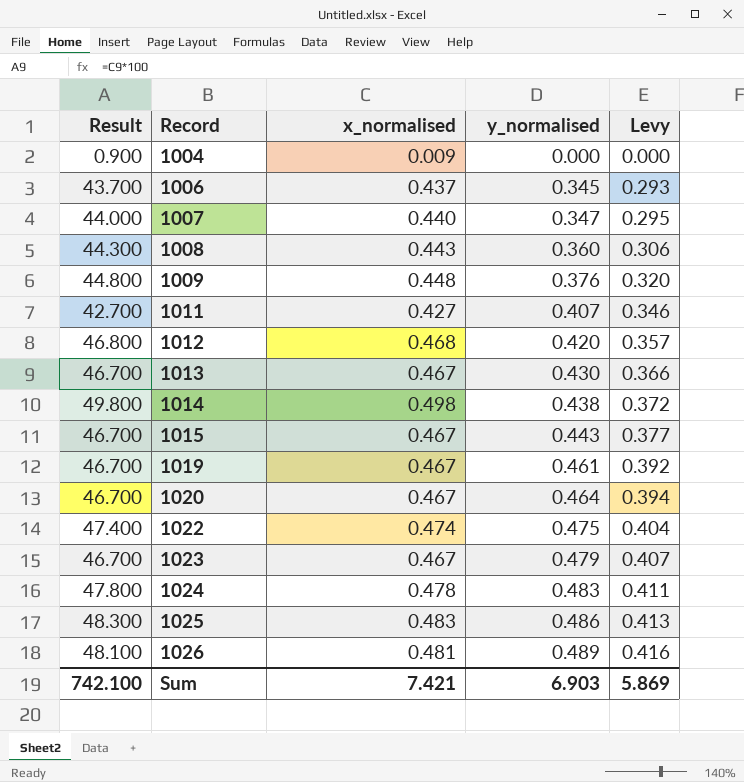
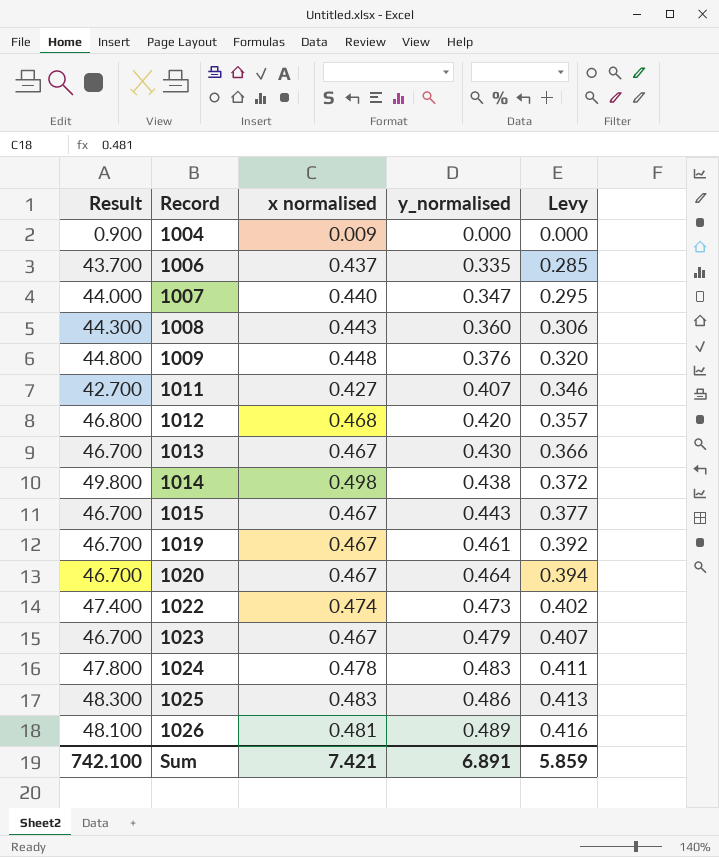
column name: x_normalised -> x normalised
1006 | y_normalised: 0.345 -> 0.335
1006 | Levy: 0.293 -> 0.285
1022 | y_normalised: 0.475 -> 0.473
1022 | Levy: 0.404 -> 0.402
Sum | y_normalised: 6.903 -> 6.891
Sum | Levy: 5.869 -> 5.859

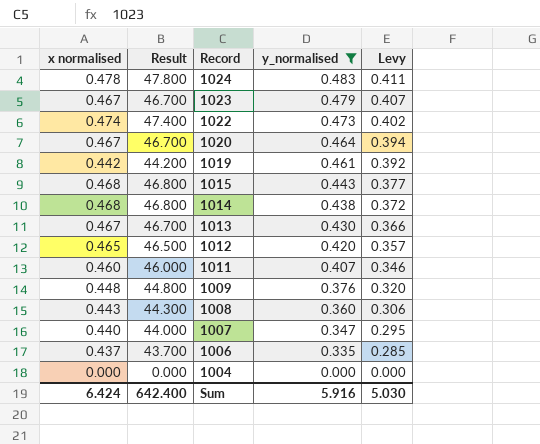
filter: none -> y_normalised <= 0.483
row order: Record ascending -> Record descending
column x normalised | position: 3 -> 1
1019 | x normalised: 0.467 -> 0.442
1019 | Result: 46.700 -> 44.200
1015 | x normalised: 0.467 -> 0.468
1015 | Result: 46.700 -> 46.800
1014 | x normalised: 0.498 -> 0.468
1014 | Result: 49.800 -> 46.800
1012 | x normalised: 0.468 -> 0.465
1012 | Result: 46.800 -> 46.500
1011 | x normalised: 0.427 -> 0.460
1011 | Result: 42.700 -> 46.000
1004 | x normalised: 0.009 -> 0.000
1004 | Result: 0.900 -> 0.000
Sum | x normalised: 7.421 -> 6.424
Sum | Result: 742.100 -> 642.400
Sum | y_normalised: 6.891 -> 5.916
Sum | Levy: 5.859 -> 5.030

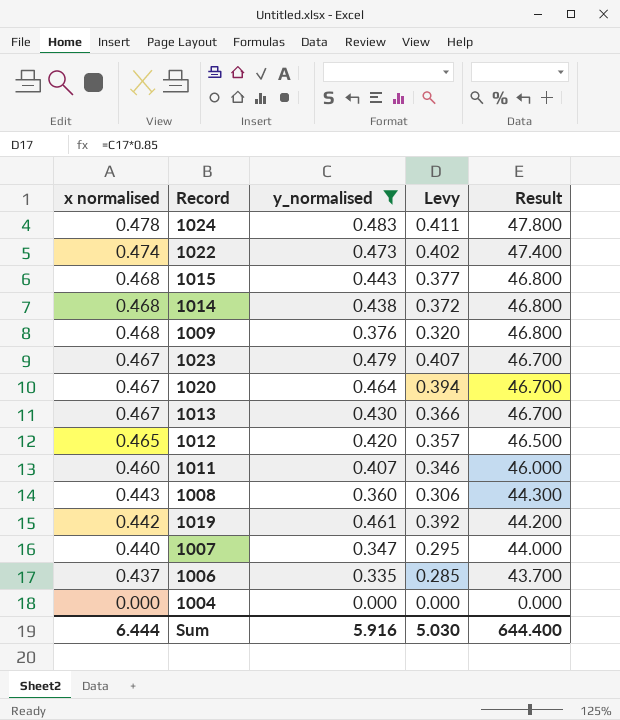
row order: Record descending -> x normalised descending
column Result | position: 2 -> 5
1009 | x normalised: 0.448 -> 0.468
1009 | Result: 44.800 -> 46.800
Sum | x normalised: 6.424 -> 6.444
Sum | Result: 642.400 -> 644.400

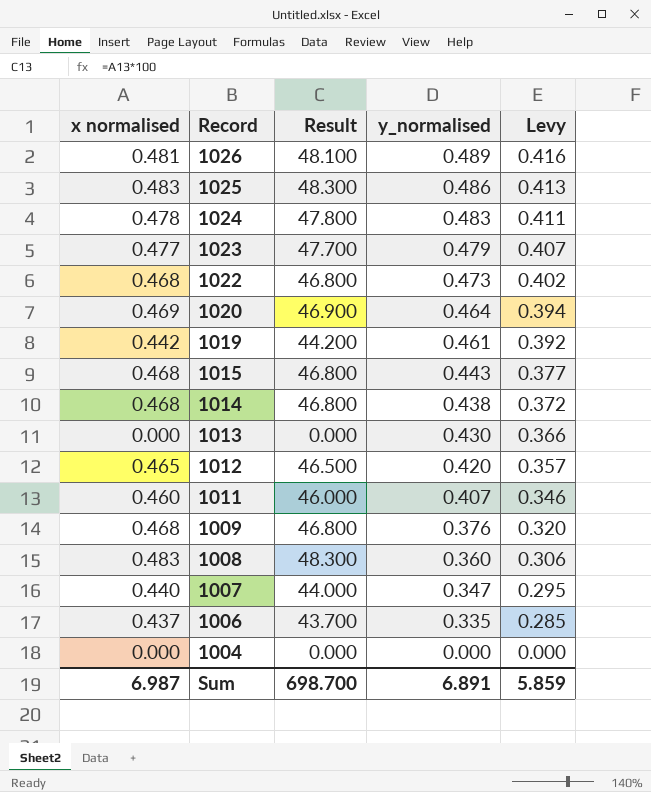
filter: y_normalised <= 0.483 -> none
row order: x normalised descending -> Record descending
column Result | position: 5 -> 3
1023 | x normalised: 0.467 -> 0.477
1023 | Result: 46.700 -> 47.700
1022 | x normalised: 0.474 -> 0.468
1022 | Result: 47.400 -> 46.800
1020 | x normalised: 0.467 -> 0.469
1020 | Result: 46.700 -> 46.900
1013 | x normalised: 0.467 -> 0.000
1013 | Result: 46.700 -> 0.000
1008 | x normalised: 0.443 -> 0.483
1008 | Result: 44.300 -> 48.300
Sum | x normalised: 6.444 -> 6.987
Sum | Result: 644.400 -> 698.700
Sum | y_normalised: 5.916 -> 6.891
Sum | Levy: 5.030 -> 5.859

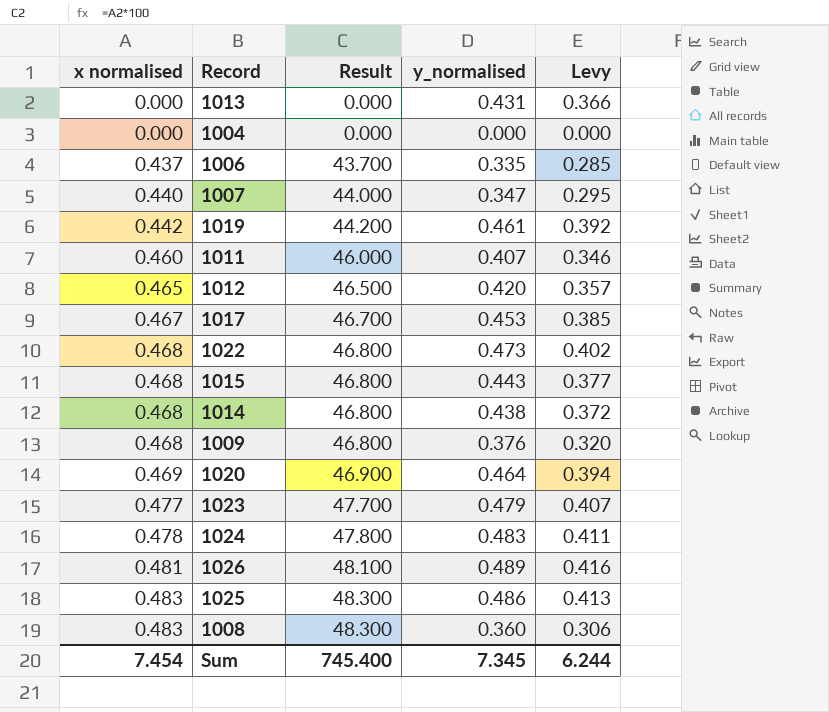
row order: Record descending -> x normalised ascending
1013 | y_normalised: 0.430 -> 0.431
row 1017: none -> 0.467 | 46.700 | 0.453 | 0.385
Sum | x normalised: 6.987 -> 7.454
Sum | Result: 698.700 -> 745.400
Sum | y_normalised: 6.891 -> 7.345
Sum | Levy: 5.859 -> 6.244

